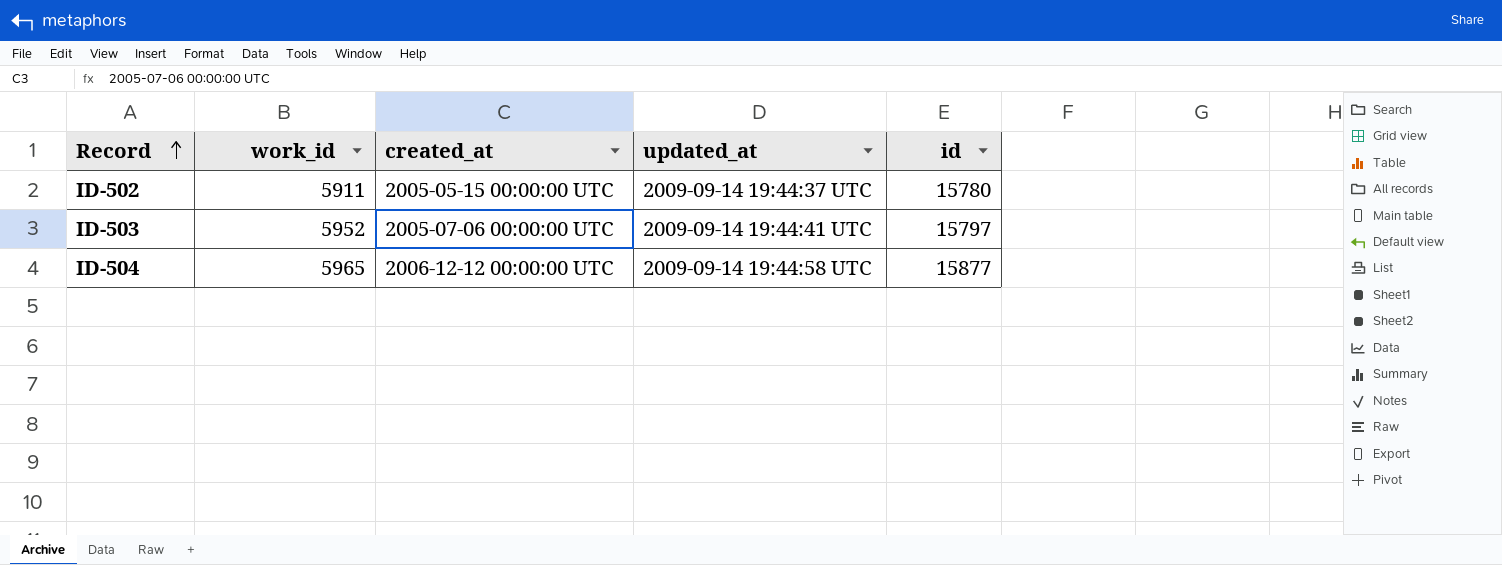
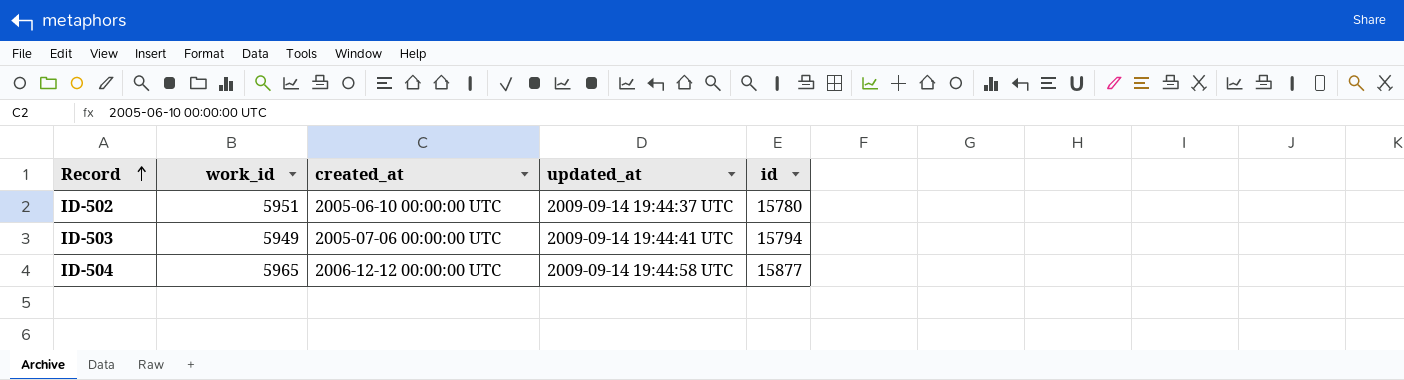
ID-502 | work_id: 5911 -> 5951
ID-502 | created_at: 2005-05-15 00:00:00 UTC -> 2005-06-10 00:00:00 UTC
ID-503 | work_id: 5952 -> 5949
ID-503 | id: 15797 -> 15794

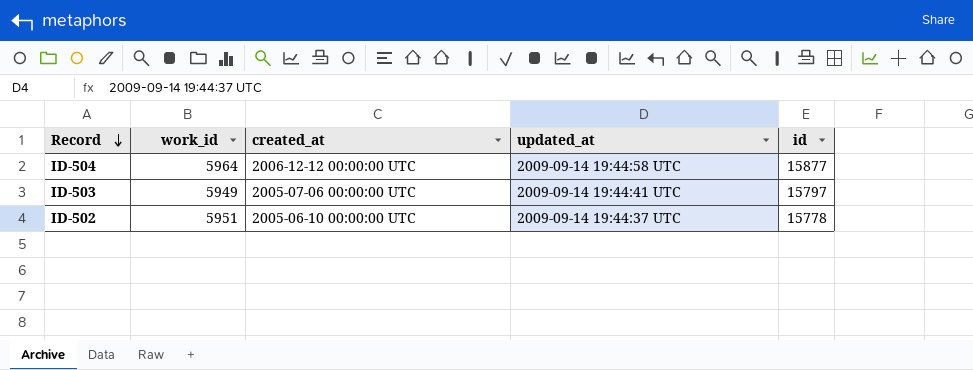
row order: Record ascending -> Record descending
ID-504 | work_id: 5965 -> 5964
ID-503 | id: 15794 -> 15797
ID-502 | id: 15780 -> 15778

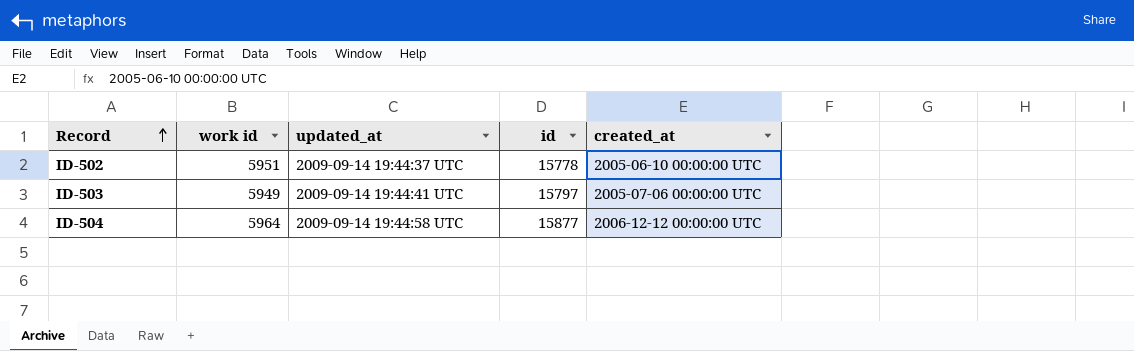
row order: Record descending -> Record ascending
column name: work_id -> work id
column created_at | position: 3 -> 5

